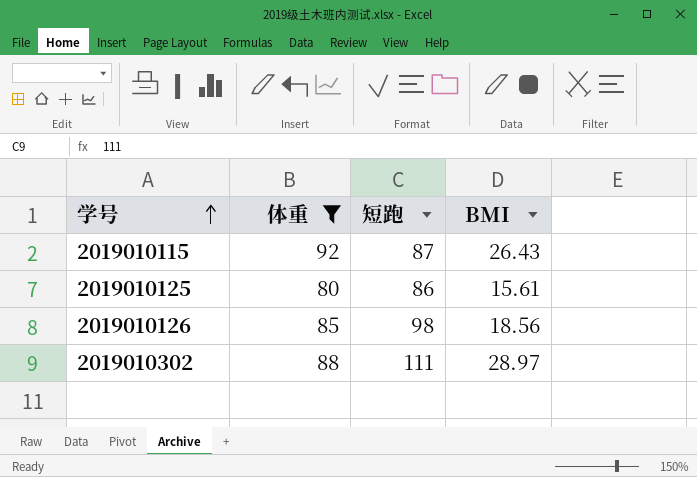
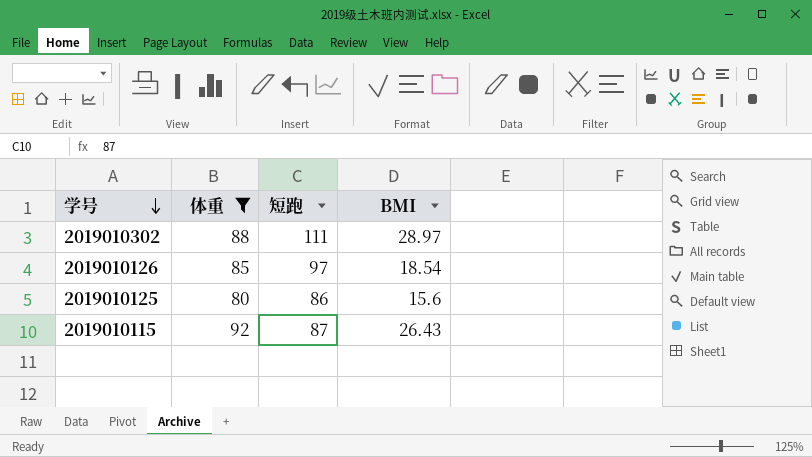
row order: 学号 ascending -> 学号 descending
2019010126 | 短跑: 98 -> 97
2019010126 | BMI: 18.56 -> 18.54
2019010125 | BMI: 15.61 -> 15.6

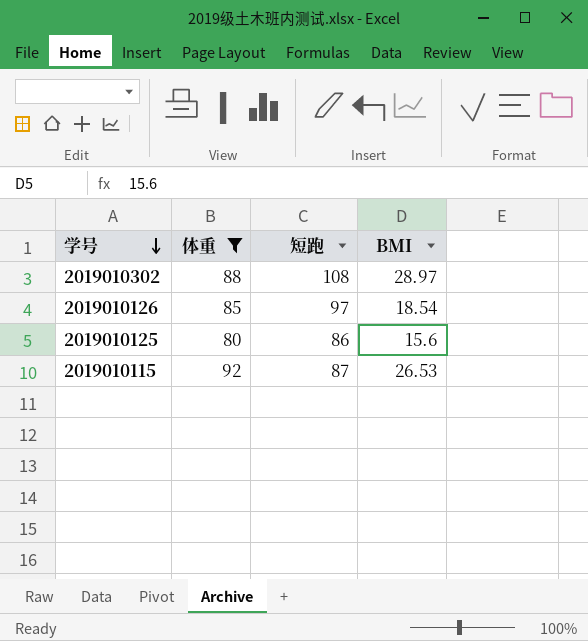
2019010302 | 短跑: 111 -> 108
2019010115 | BMI: 26.43 -> 26.53

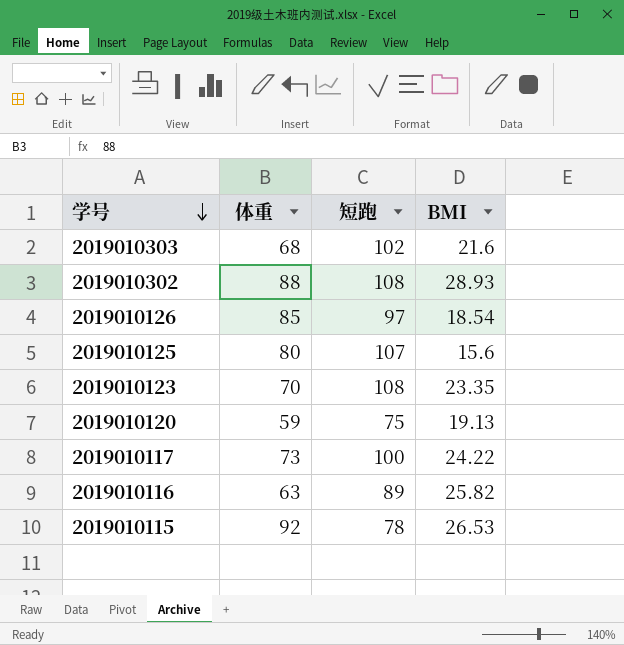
filter: 体重 >= 80 -> none
2019010302 | BMI: 28.97 -> 28.93
2019010125 | 短跑: 86 -> 107
2019010115 | 短跑: 87 -> 78

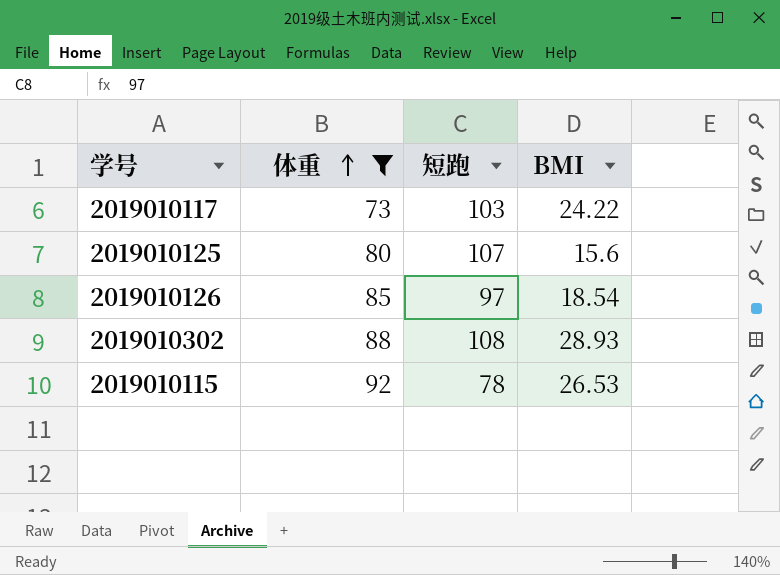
filter: none -> 体重 >= 73
row order: 学号 descending -> 体重 ascending
2019010117 | 短跑: 100 -> 103

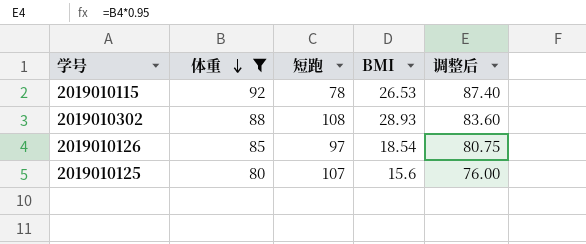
row order: 体重 ascending -> 体重 descending
column 调整后 | formula: none -> [体重] * 0.95
row 2019010117: 73 | 103 | 24.22 -> none

